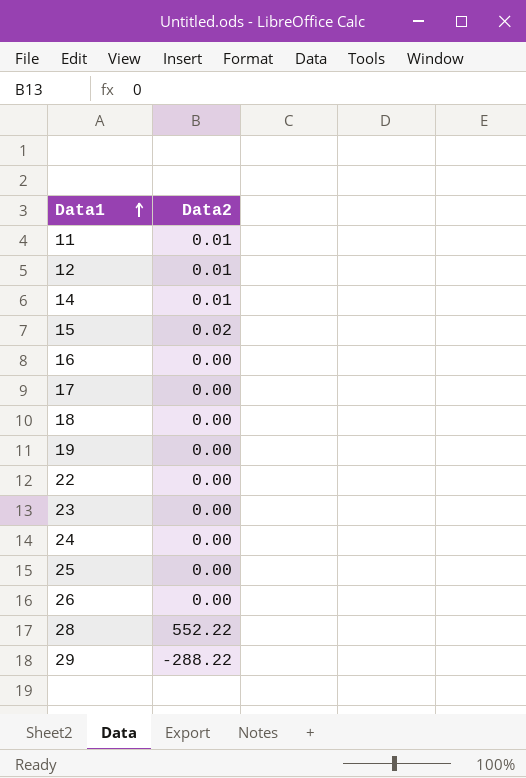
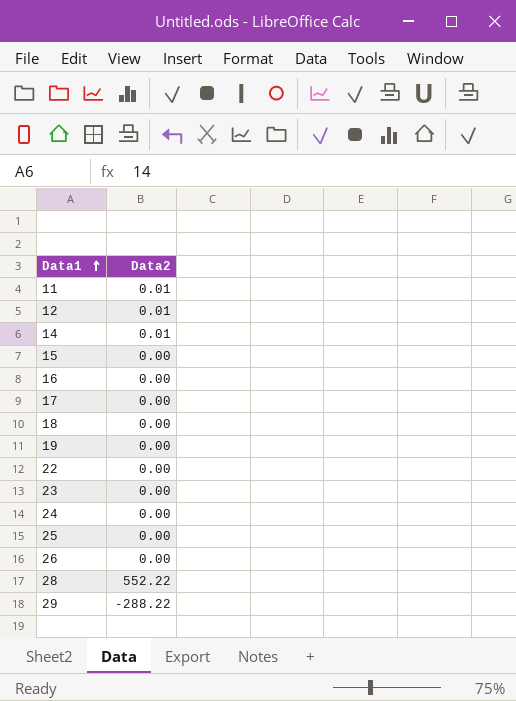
15 | Data2: 0.02 -> 0.00

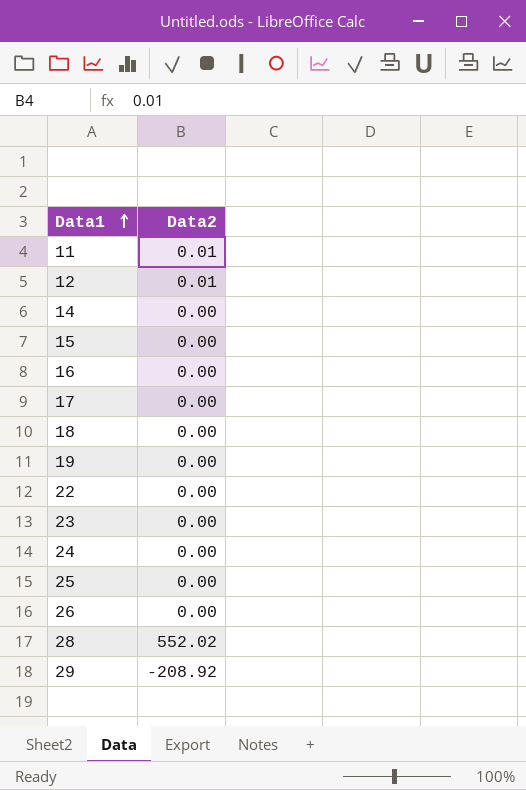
14 | Data2: 0.01 -> 0.00
28 | Data2: 552.22 -> 552.02
29 | Data2: -288.22 -> -208.92

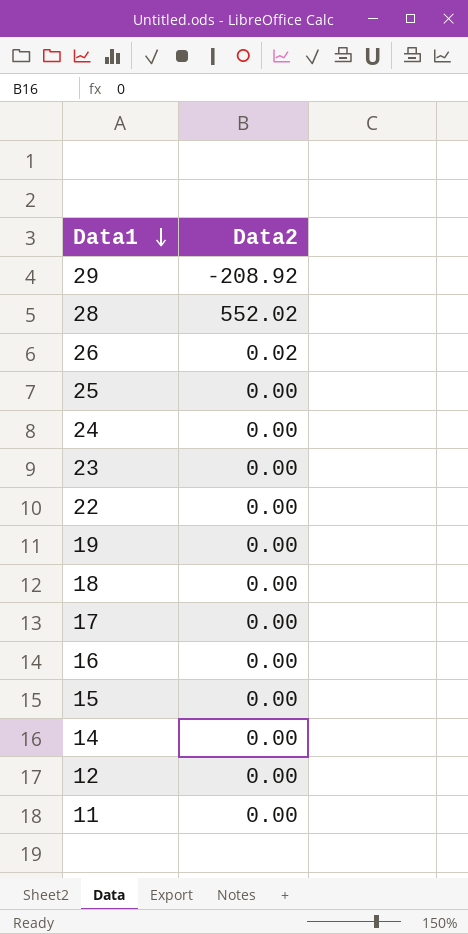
row order: Data1 ascending -> Data1 descending
26 | Data2: 0.00 -> 0.02
12 | Data2: 0.01 -> 0.00
11 | Data2: 0.01 -> 0.00

